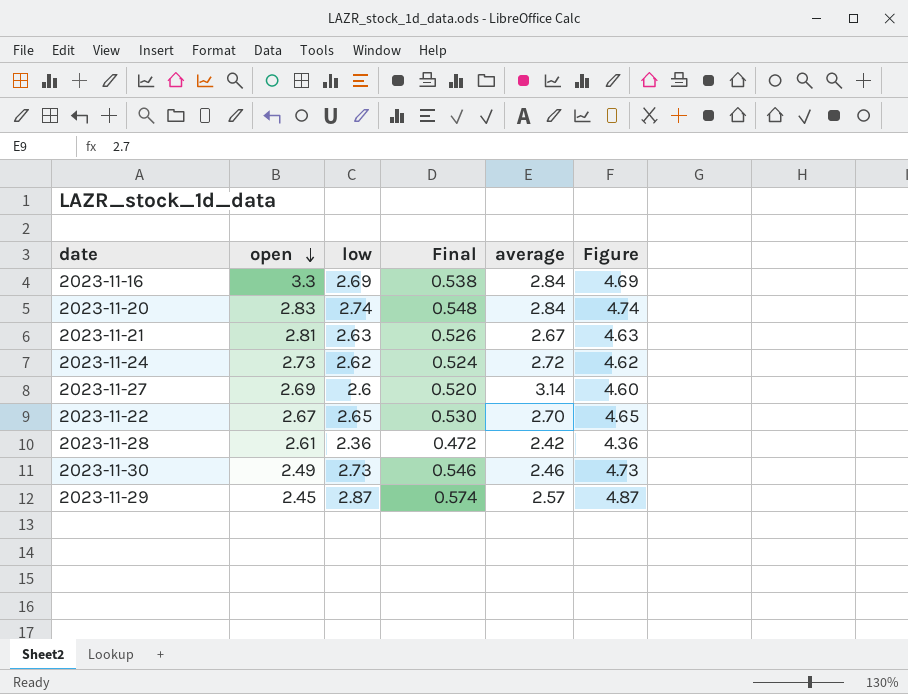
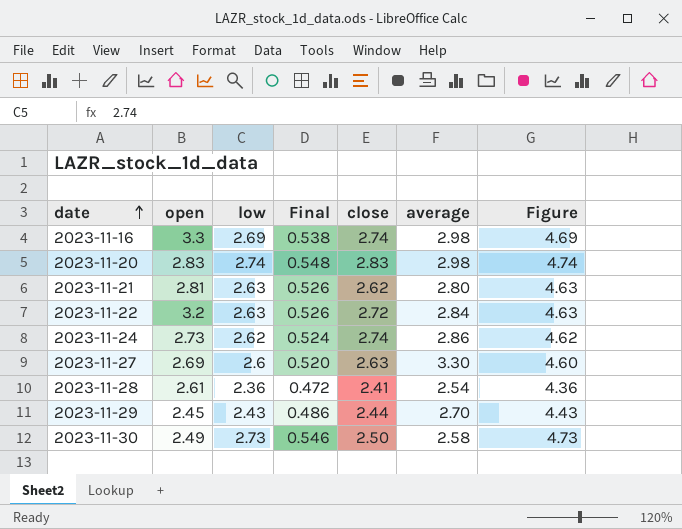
row order: open descending -> date ascending
column close | position: none -> 5
2023-11-16 | average: 2.84 -> 2.98
2023-11-20 | average: 2.84 -> 2.98
2023-11-21 | average: 2.67 -> 2.80
2023-11-22 | open: 2.67 -> 3.2
2023-11-22 | low: 2.65 -> 2.63
2023-11-22 | Final: 0.530 -> 0.526
2023-11-22 | average: 2.70 -> 2.84
2023-11-22 | Figure: 4.65 -> 4.63
2023-11-24 | average: 2.72 -> 2.86
2023-11-27 | average: 3.14 -> 3.30
2023-11-28 | average: 2.42 -> 2.54
2023-11-29 | low: 2.87 -> 2.43
2023-11-29 | Final: 0.574 -> 0.486
2023-11-29 | average: 2.57 -> 2.70
2023-11-29 | Figure: 4.87 -> 4.43
2023-11-30 | average: 2.46 -> 2.58

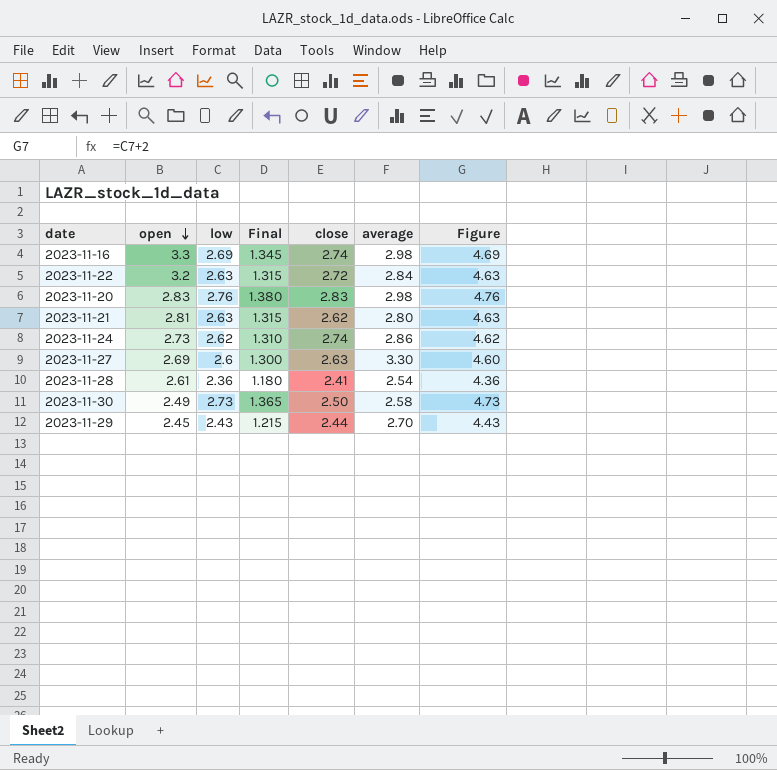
row order: date ascending -> open descending
column Final | formula: [low] * 0.2 -> [low] * 0.5
2023-11-20 | low: 2.74 -> 2.76
2023-11-20 | Figure: 4.74 -> 4.76

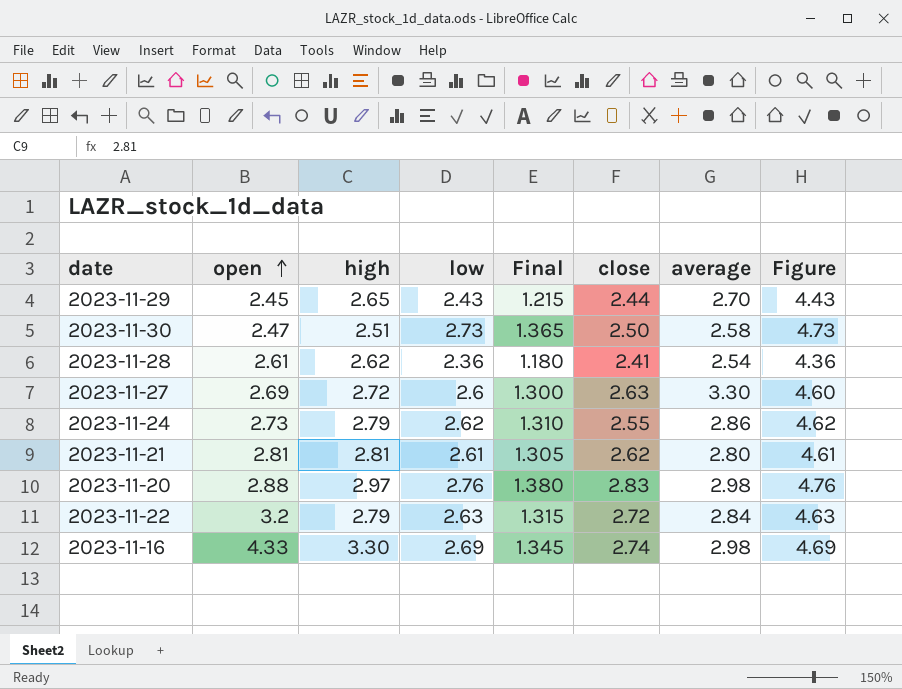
row order: open descending -> open ascending
column high | position: none -> 3
2023-11-30 | open: 2.49 -> 2.47
2023-11-24 | close: 2.74 -> 2.55
2023-11-21 | low: 2.63 -> 2.61
2023-11-21 | Final: 1.315 -> 1.305
2023-11-21 | Figure: 4.63 -> 4.61
2023-11-20 | open: 2.83 -> 2.88
2023-11-16 | open: 3.3 -> 4.33

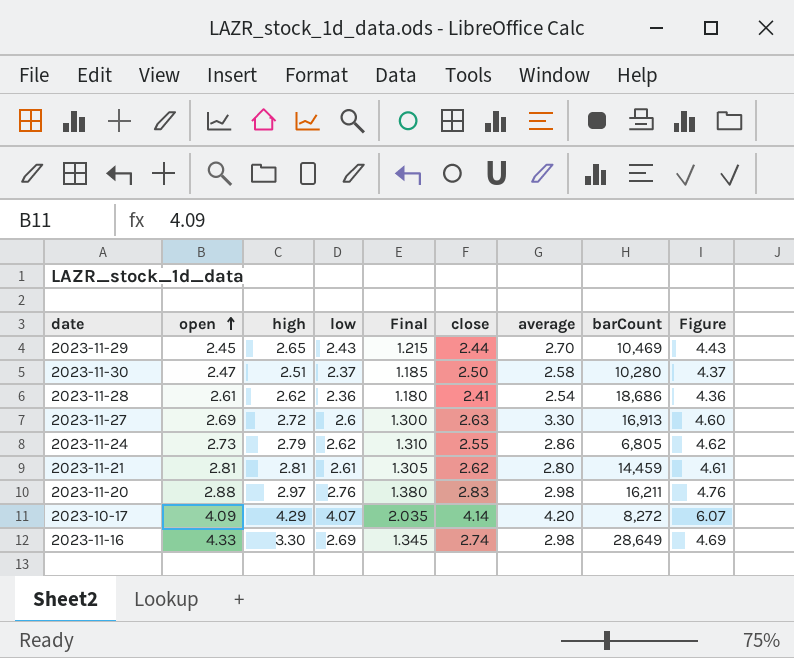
column barCount | position: none -> 8
row 2023-11-22: 3.2 | 2.79 | 2.63 | 1.315 | 2.72 | 2.84 | 4.63 -> none
2023-11-30 | low: 2.73 -> 2.37
2023-11-30 | Final: 1.365 -> 1.185
2023-11-30 | Figure: 4.73 -> 4.37
row 2023-10-17: none -> 4.09 | 4.29 | 4.07 | 2.035 | 4.14 | 4.20 | 8,272 | 6.07

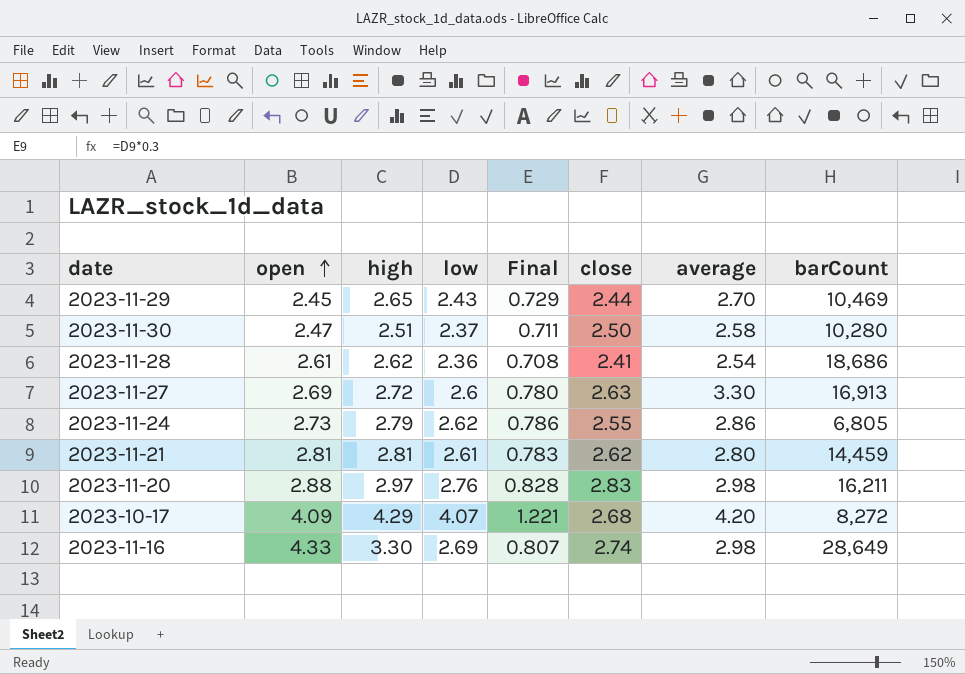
column Figure | formula: [low] + 2 -> none
column Final | formula: [low] * 0.5 -> [low] * 0.3
2023-10-17 | close: 4.14 -> 2.68

